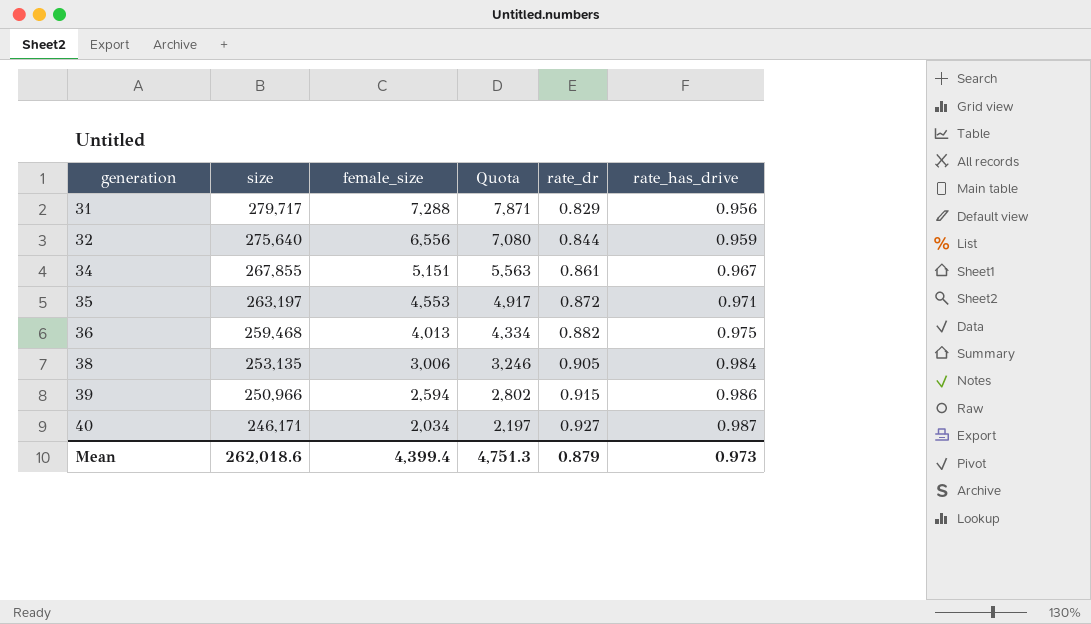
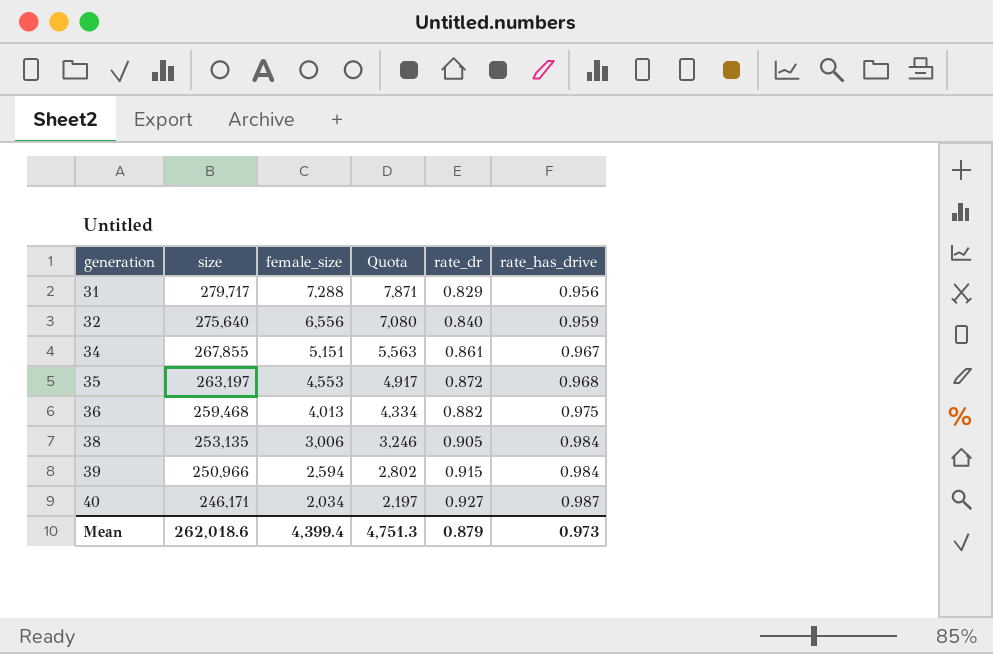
32 | rate_dr: 0.844 -> 0.840
35 | rate_has_drive: 0.971 -> 0.968
39 | rate_has_drive: 0.986 -> 0.984

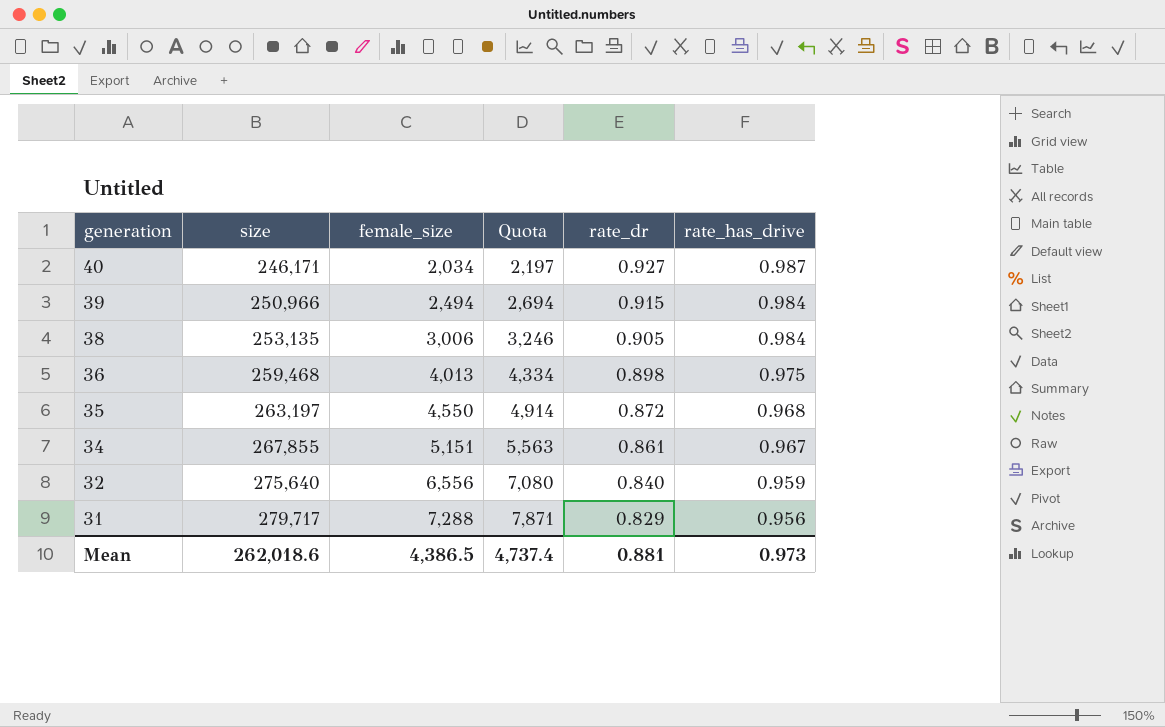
row order: generation ascending -> generation descending
39 | female_size: 2,594 -> 2,494
39 | Quota: 2,802 -> 2,694
36 | rate_dr: 0.882 -> 0.898
35 | female_size: 4,553 -> 4,550
35 | Quota: 4,917 -> 4,914
Mean | female_size: 4,399.4 -> 4,386.5
Mean | Quota: 4,751.3 -> 4,737.4
Mean | rate_dr: 0.879 -> 0.881

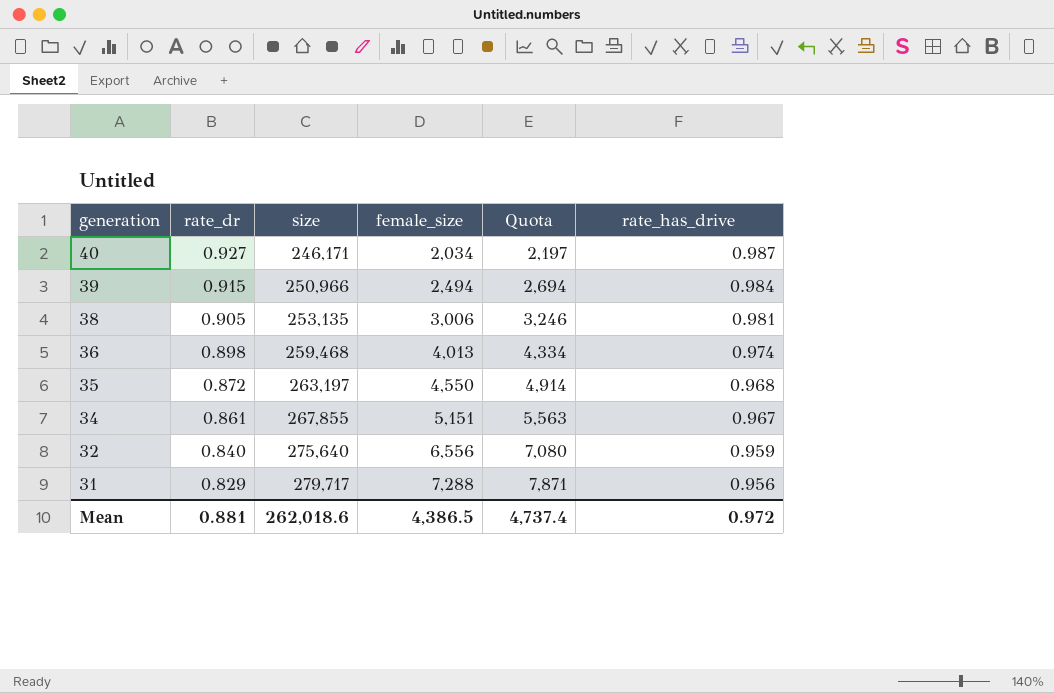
column rate_dr | position: 5 -> 2
38 | rate_has_drive: 0.984 -> 0.981
36 | rate_has_drive: 0.975 -> 0.974
Mean | rate_has_drive: 0.973 -> 0.972

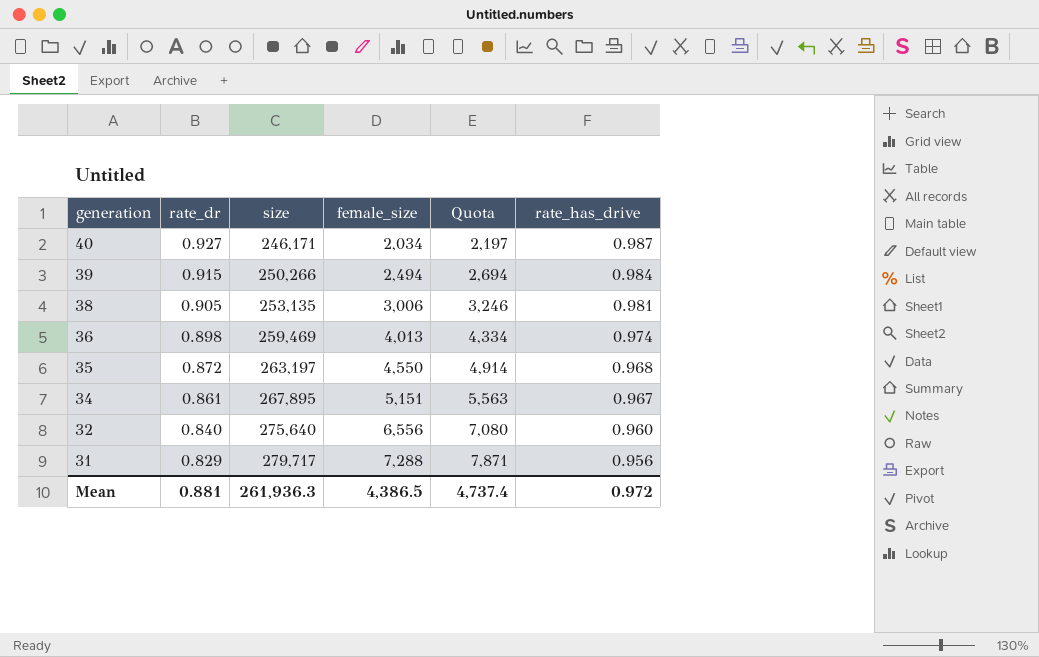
39 | size: 250,966 -> 250,266
36 | size: 259,468 -> 259,469
34 | size: 267,855 -> 267,895
32 | rate_has_drive: 0.959 -> 0.960
Mean | size: 262,018.6 -> 261,936.3

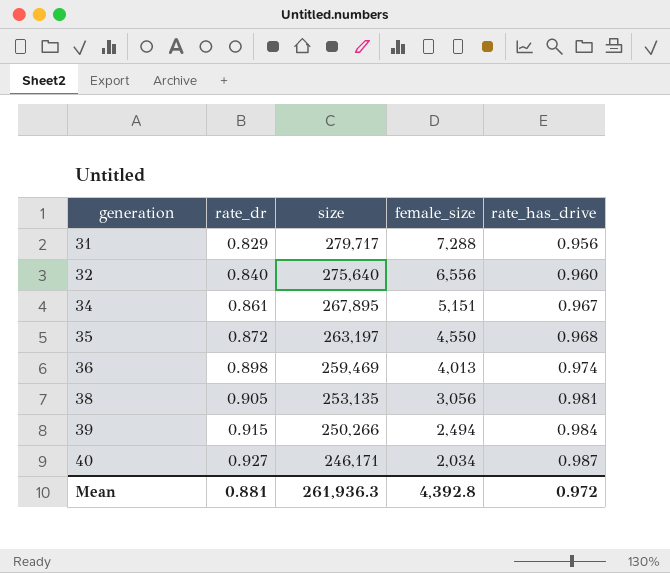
row order: generation descending -> generation ascending
column Quota | formula: [female_size] * 1.08 -> none
38 | female_size: 3,006 -> 3,056
Mean | female_size: 4,386.5 -> 4,392.8

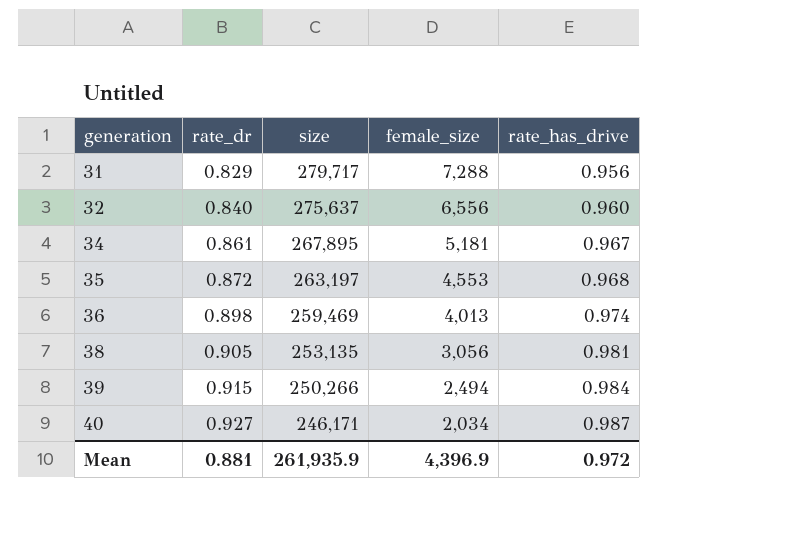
32 | size: 275,640 -> 275,637
34 | female_size: 5,151 -> 5,181
35 | female_size: 4,550 -> 4,553
Mean | size: 261,936.3 -> 261,935.9
Mean | female_size: 4,392.8 -> 4,396.9

